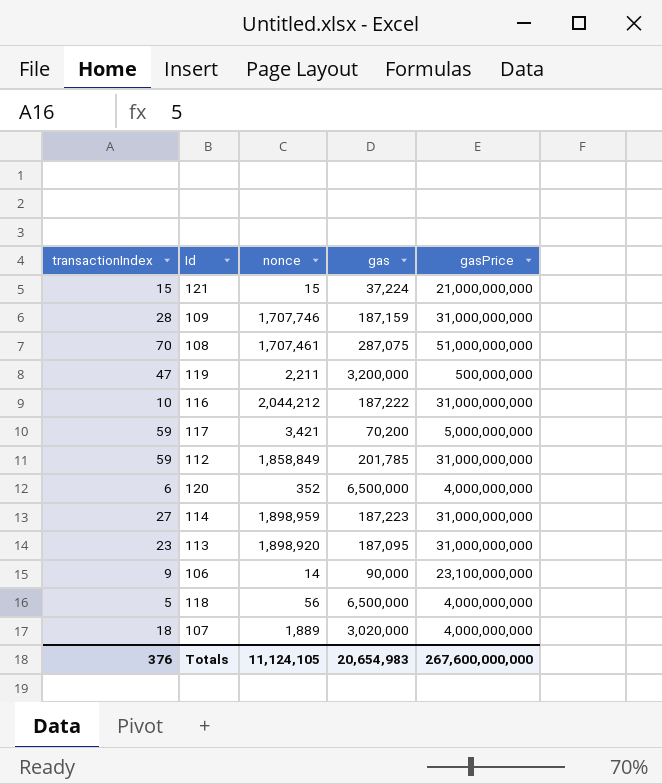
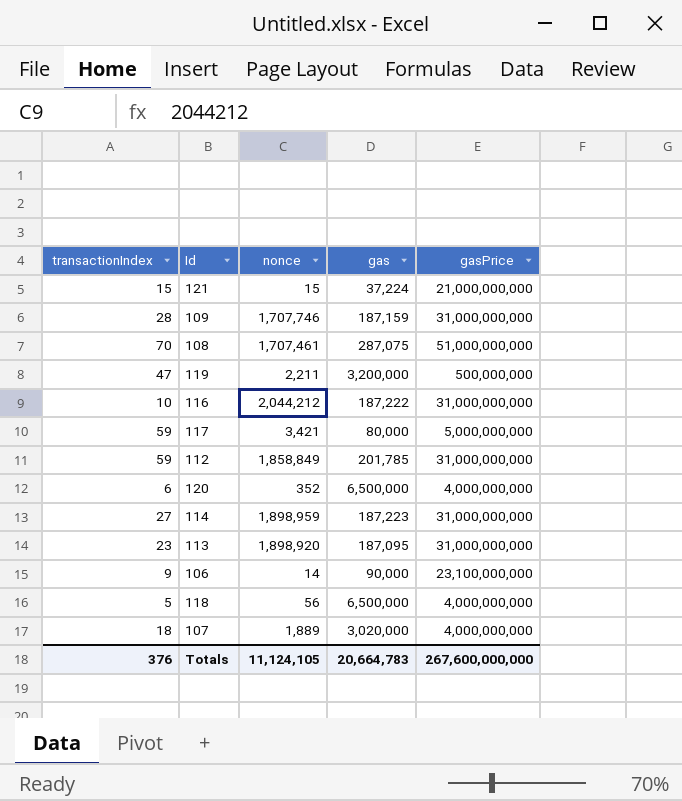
117 | gas: 70,200 -> 80,000
Totals | gas: 20,654,983 -> 20,664,783

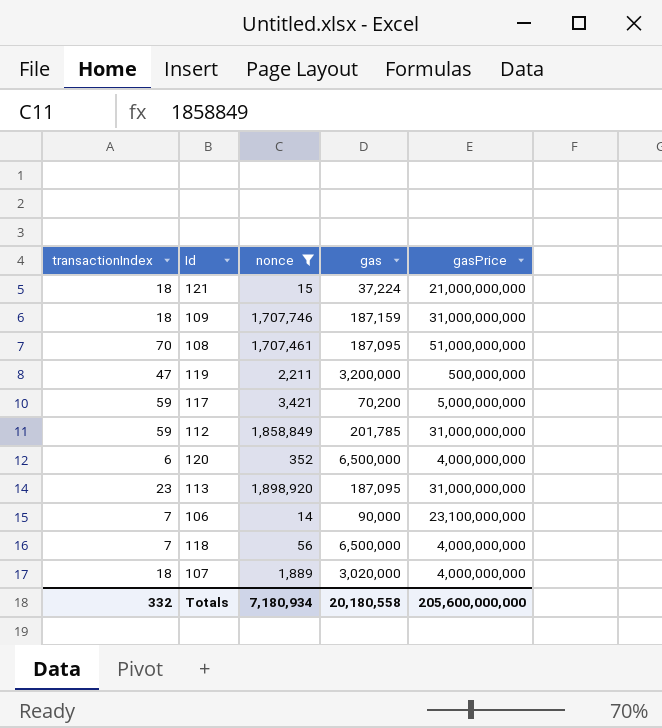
filter: none -> nonce <= 1,898,920
121 | transactionIndex: 15 -> 18
109 | transactionIndex: 28 -> 18
108 | gas: 287,075 -> 187,095
117 | gas: 80,000 -> 70,200
106 | transactionIndex: 9 -> 7
118 | transactionIndex: 5 -> 7
Totals | transactionIndex: 376 -> 332
Totals | nonce: 11,124,105 -> 7,180,934
Totals | gas: 20,664,783 -> 20,180,558
Totals | gasPrice: 267,600,000,000 -> 205,600,000,000

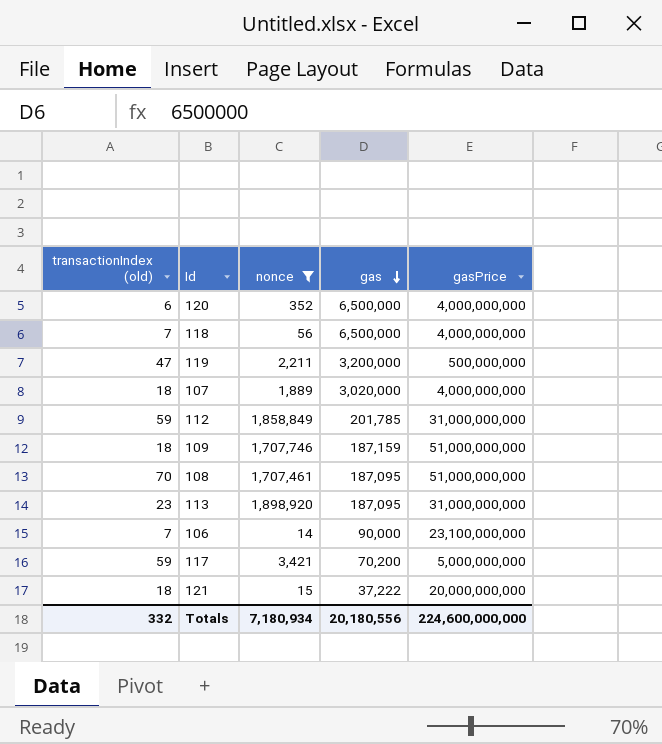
row order: none -> gas descending
column name: transactionIndex -> transactionIndex (old)
109 | gasPrice: 31,000,000,000 -> 51,000,000,000
121 | gas: 37,224 -> 37,222
121 | gasPrice: 21,000,000,000 -> 20,000,000,000
Totals | gas: 20,180,558 -> 20,180,556
Totals | gasPrice: 205,600,000,000 -> 224,600,000,000

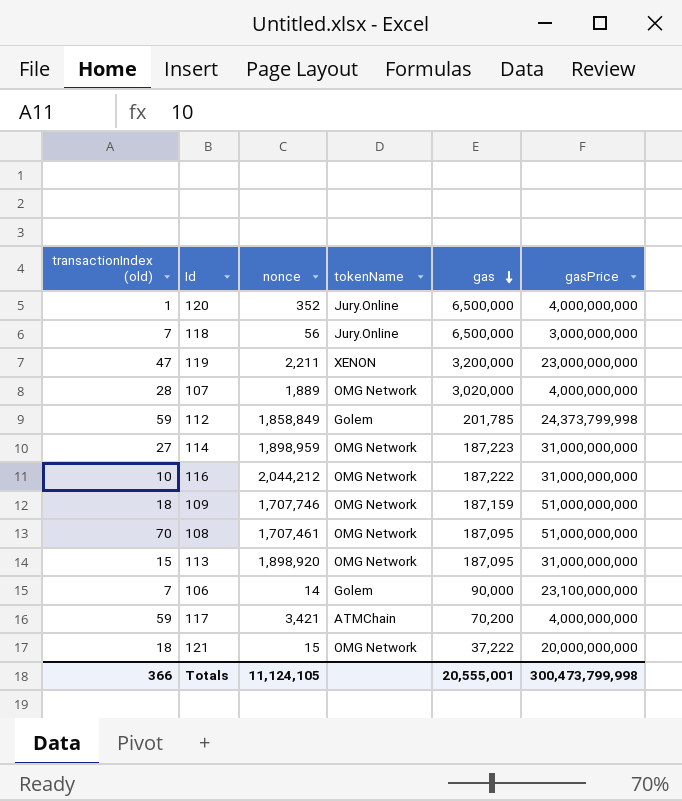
filter: nonce <= 1,898,920 -> none
column tokenName | position: none -> 4
120 | transactionIndex (old): 6 -> 1
118 | gasPrice: 4,000,000,000 -> 3,000,000,000
119 | gasPrice: 500,000,000 -> 23,000,000,000
107 | transactionIndex (old): 18 -> 28
112 | gasPrice: 31,000,000,000 -> 24,373,799,998
113 | transactionIndex (old): 23 -> 15
117 | gasPrice: 5,000,000,000 -> 4,000,000,000
Totals | transactionIndex (old): 332 -> 366
Totals | nonce: 7,180,934 -> 11,124,105
Totals | gas: 20,180,556 -> 20,555,001
Totals | gasPrice: 224,600,000,000 -> 300,473,799,998

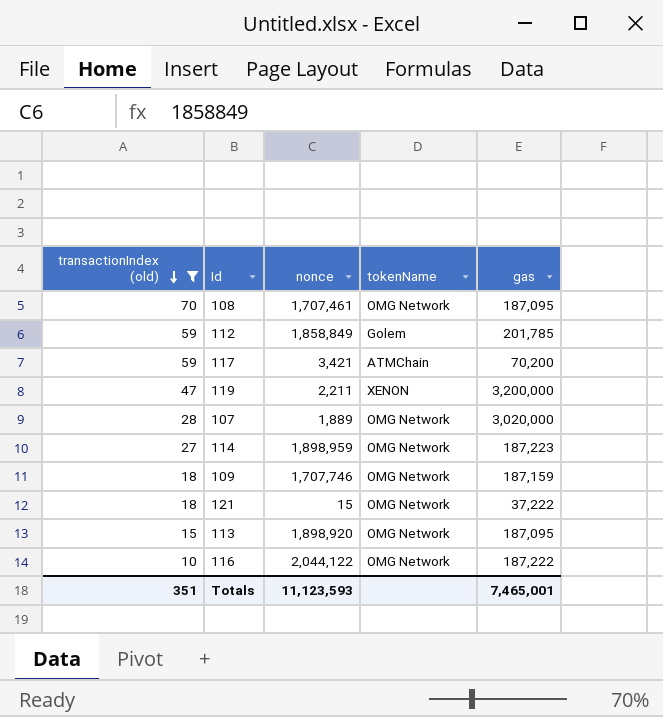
filter: none -> transactionIndex (old) >= 10
row order: gas descending -> transactionIndex (old) descending
column gasPrice | position: 6 -> none
116 | nonce: 2,044,212 -> 2,044,122
Totals | transactionIndex (old): 366 -> 351
Totals | nonce: 11,124,105 -> 11,123,593
Totals | gas: 20,555,001 -> 7,465,001

